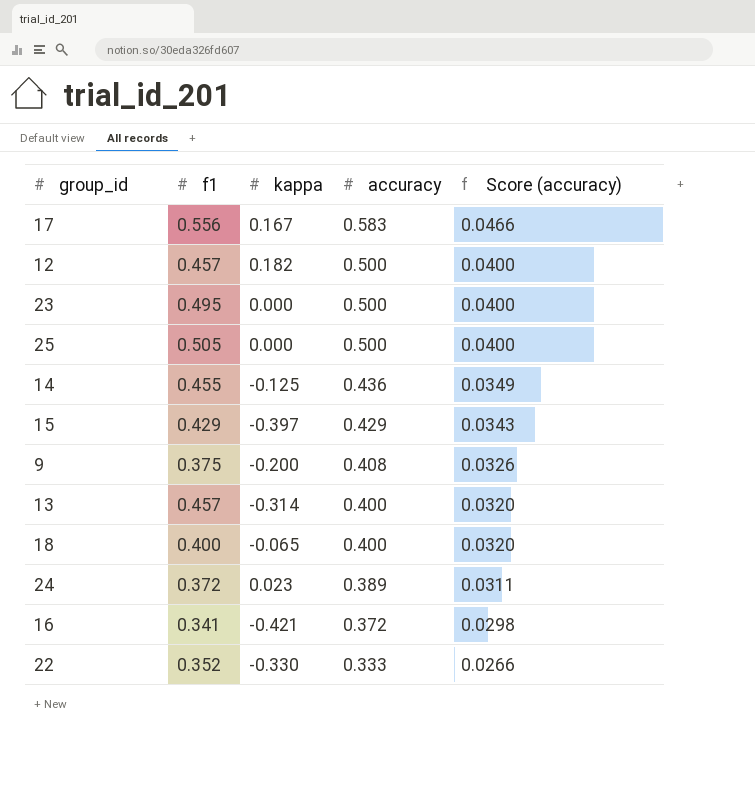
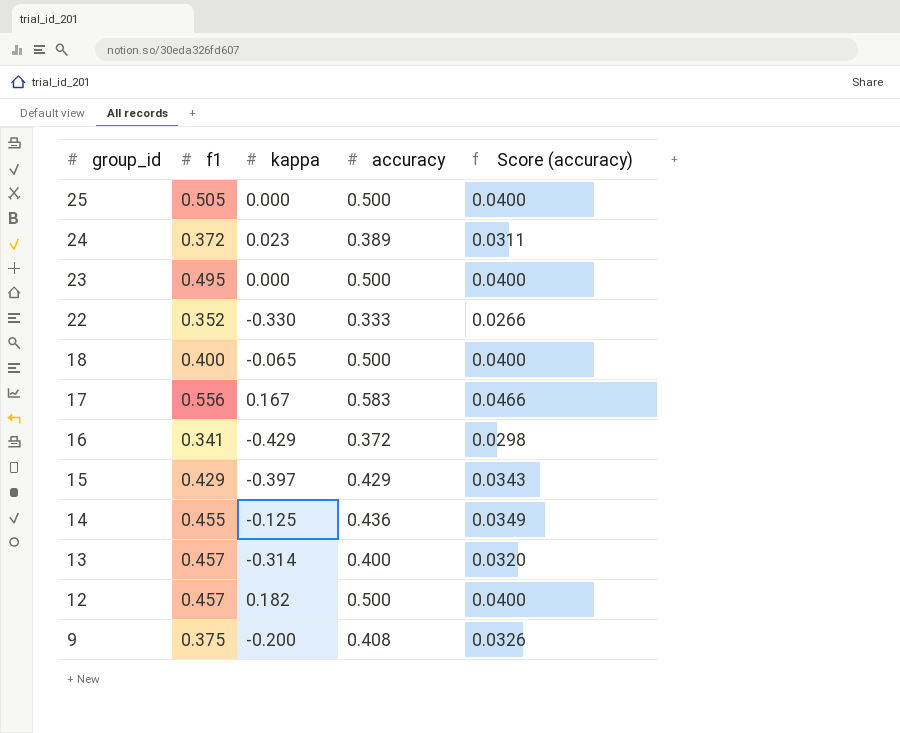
row order: accuracy descending -> group_id descending
18 | accuracy: 0.400 -> 0.500
18 | Score (accuracy): 0.0320 -> 0.0400
16 | kappa: -0.421 -> -0.429

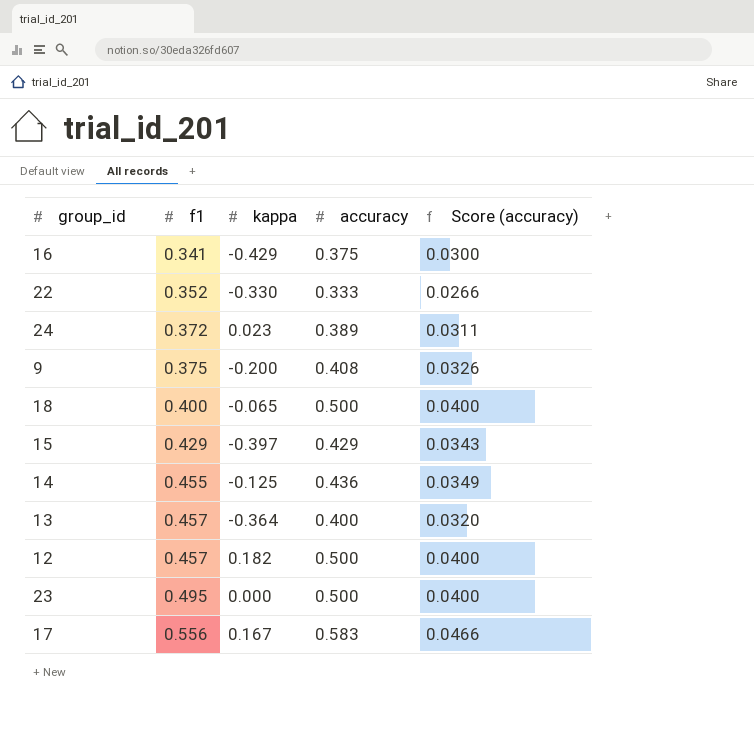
row order: group_id descending -> f1 ascending
row 25: 0.505 | 0.000 | 0.500 | 0.0400 -> none
16 | accuracy: 0.372 -> 0.375
16 | Score (accuracy): 0.0298 -> 0.0300
13 | kappa: -0.314 -> -0.364

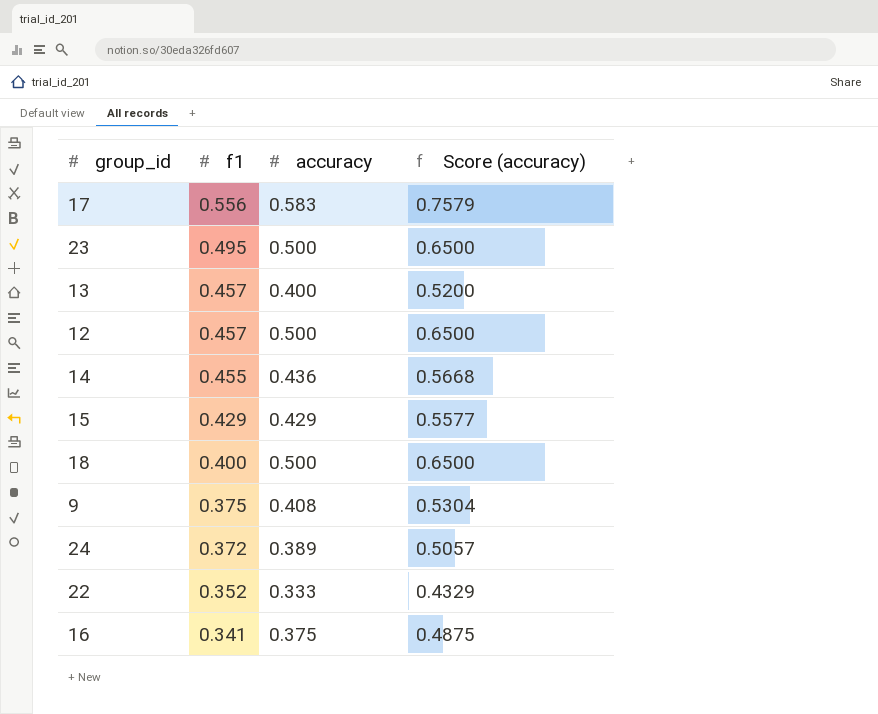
row order: f1 ascending -> f1 descending
column kappa | position: 3 -> none
column Score (accuracy) | formula: [accuracy] * 0.08 -> [accuracy] * 1.3

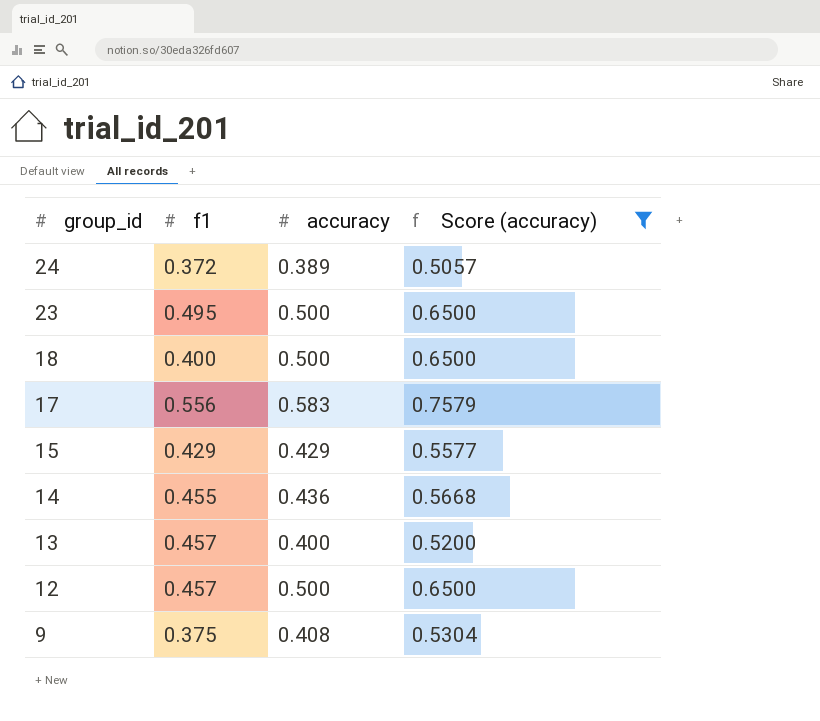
filter: none -> Score (accuracy) >= 0.5057
row order: f1 descending -> group_id descending

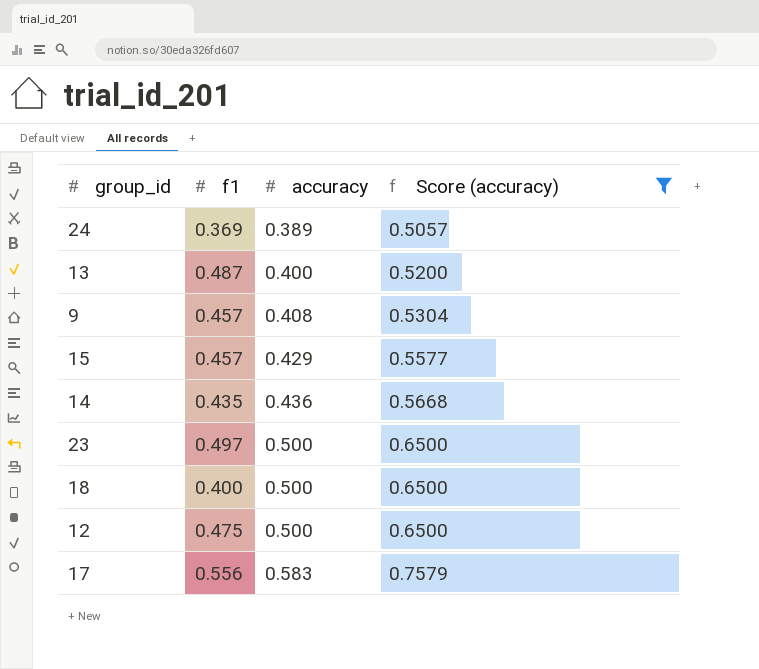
row order: group_id descending -> accuracy ascending
24 | f1: 0.372 -> 0.369
13 | f1: 0.457 -> 0.487
9 | f1: 0.375 -> 0.457
15 | f1: 0.429 -> 0.457
14 | f1: 0.455 -> 0.435
23 | f1: 0.495 -> 0.497
12 | f1: 0.457 -> 0.475

